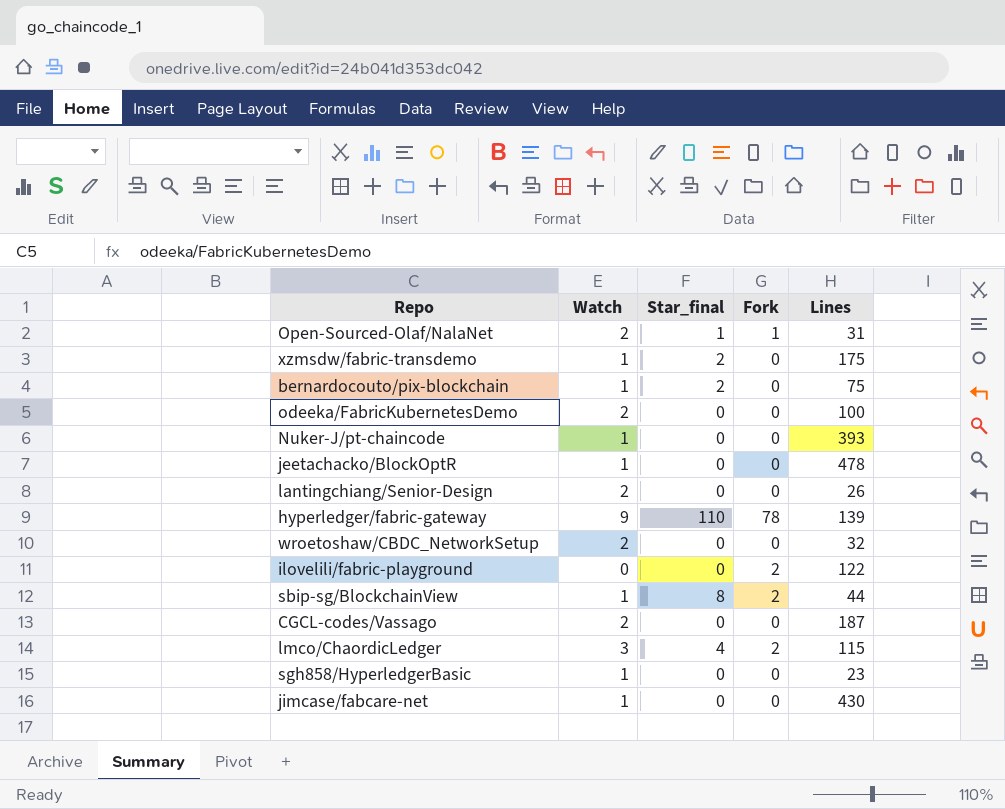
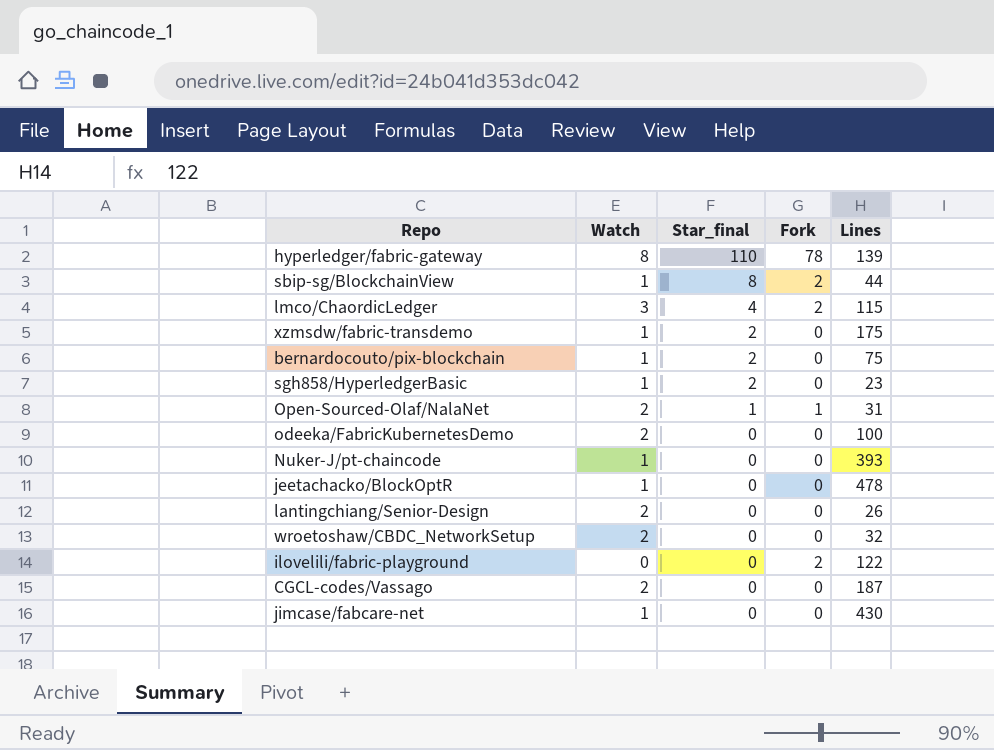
row order: none -> Star_final descending
hyperledger/fabric-gateway | Watch: 9 -> 8
sgh858/HyperledgerBasic | Star_final: 0 -> 2

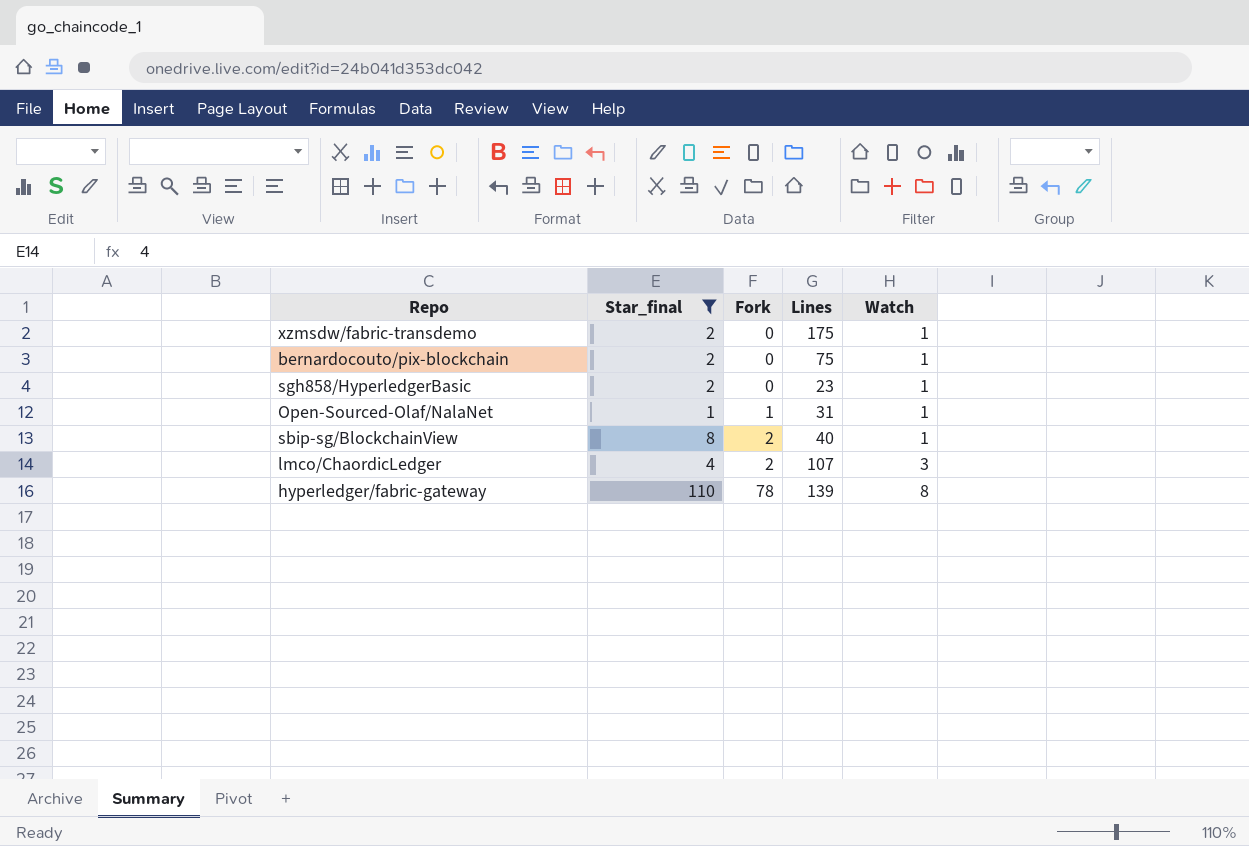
filter: none -> Star_final != 0
row order: Star_final descending -> Fork ascending
column Watch | position: 2 -> 5
Open-Sourced-Olaf/NalaNet | Watch: 2 -> 1
sbip-sg/BlockchainView | Lines: 44 -> 40
lmco/ChaordicLedger | Lines: 115 -> 107

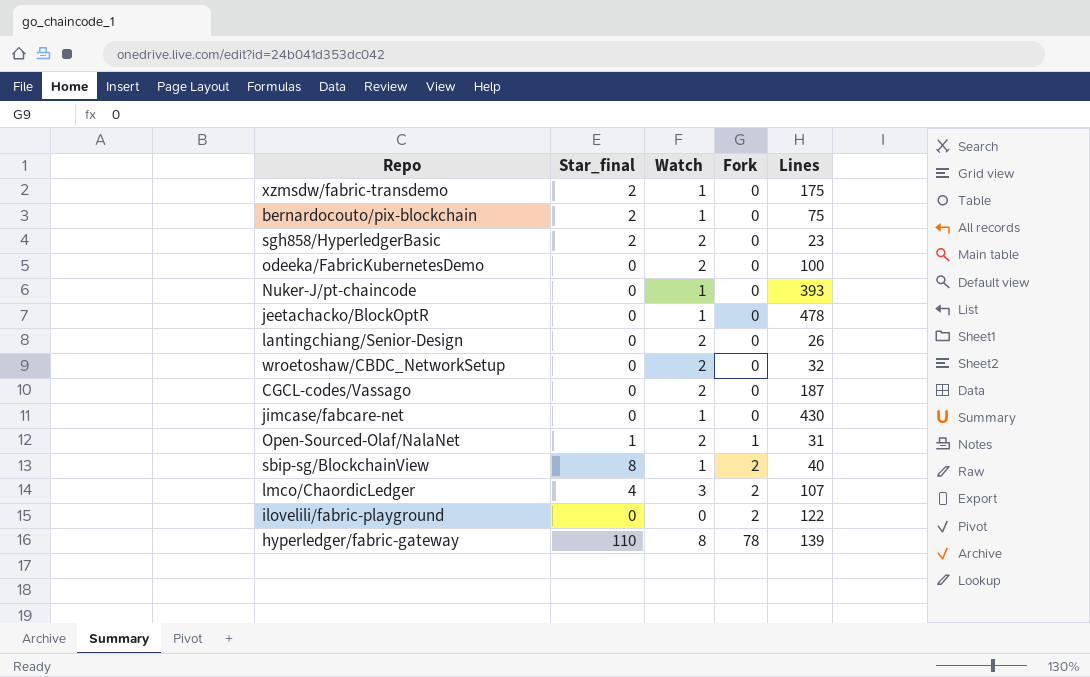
filter: Star_final != 0 -> none
column Watch | position: 5 -> 3
sgh858/HyperledgerBasic | Watch: 1 -> 2
Open-Sourced-Olaf/NalaNet | Watch: 1 -> 2

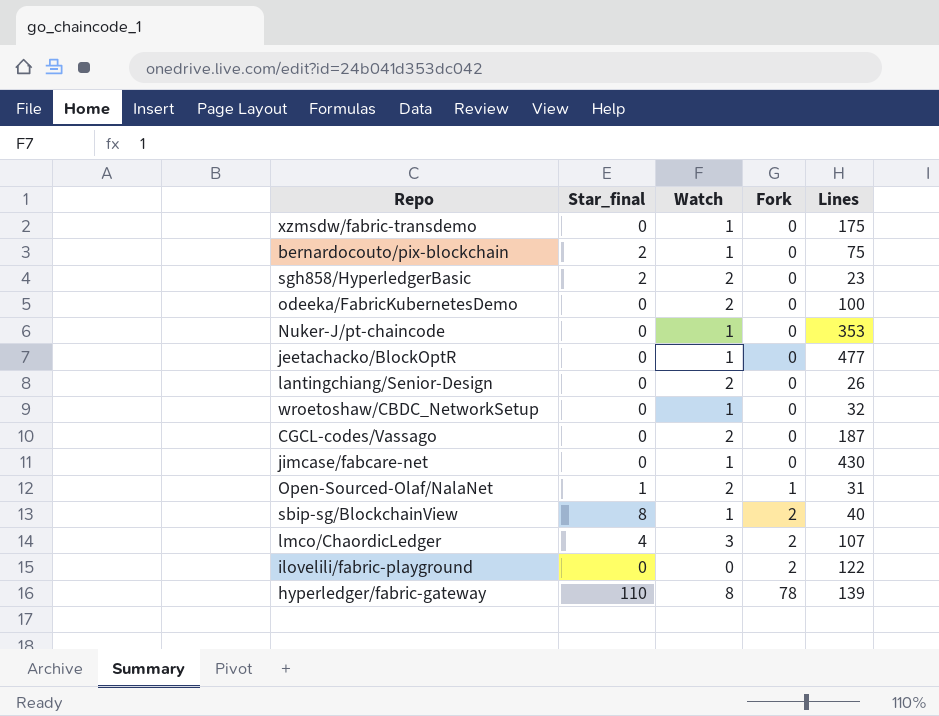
xzmsdw/fabric-transdemo | Star_final: 2 -> 0
Nuker-J/pt-chaincode | Lines: 393 -> 353
jeetachacko/BlockOptR | Lines: 478 -> 477
wroetoshaw/CBDC_NetworkSetup | Watch: 2 -> 1

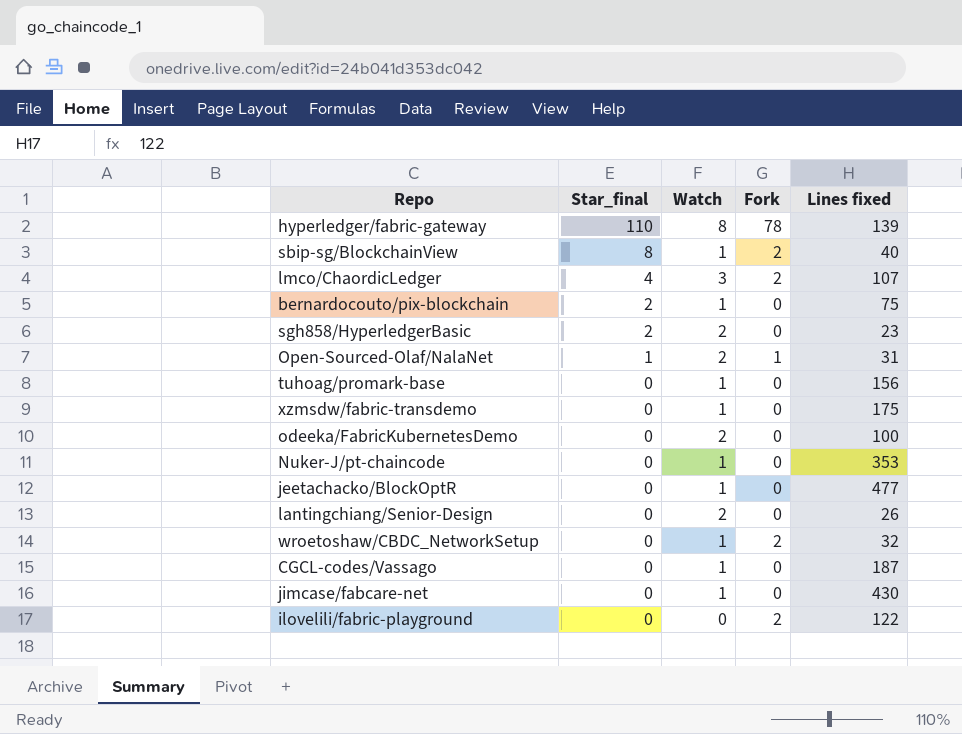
row order: Fork ascending -> Star_final descending
column name: Lines -> Lines fixed
row tuhoag/promark-base: none -> 0 | 1 | 0 | 156
wroetoshaw/CBDC_NetworkSetup | Fork: 0 -> 2
CGCL-codes/Vassago | Watch: 2 -> 1

